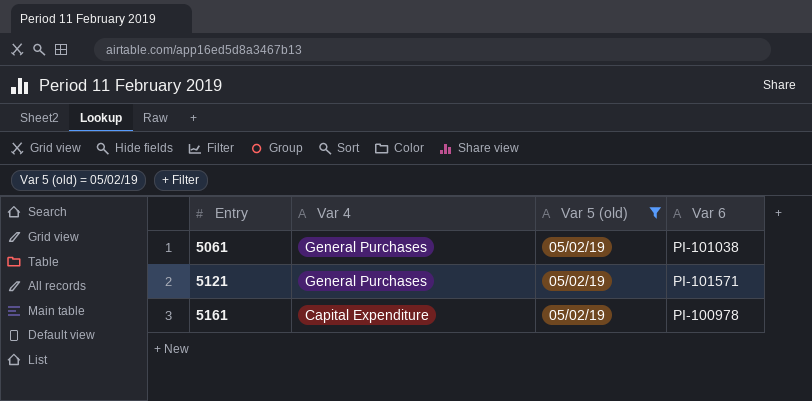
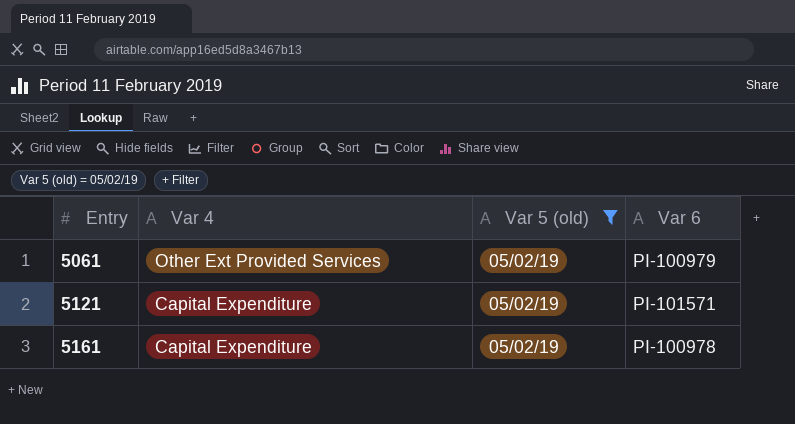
5061 | Var 4: General Purchases -> Other Ext Provided Services
5061 | Var 6: PI-101038 -> PI-100979
5121 | Var 4: General Purchases -> Capital Expenditure

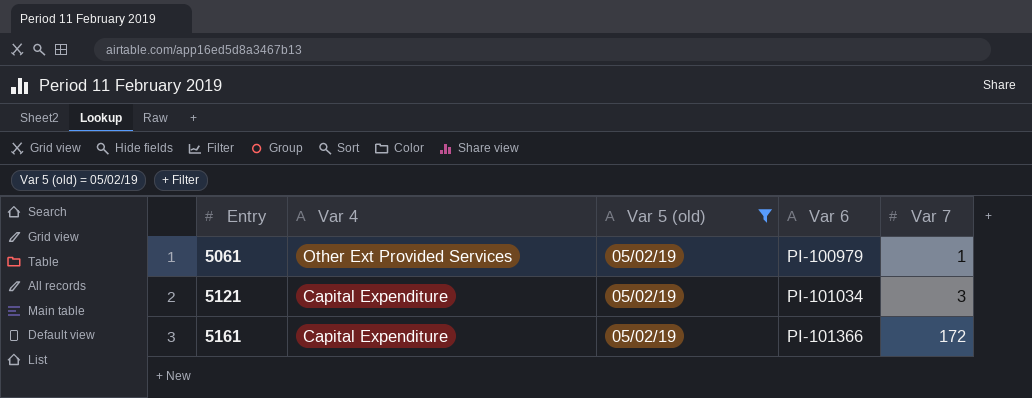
column Var 7 | position: none -> 5
5121 | Var 6: PI-101571 -> PI-101034
5161 | Var 6: PI-100978 -> PI-101366

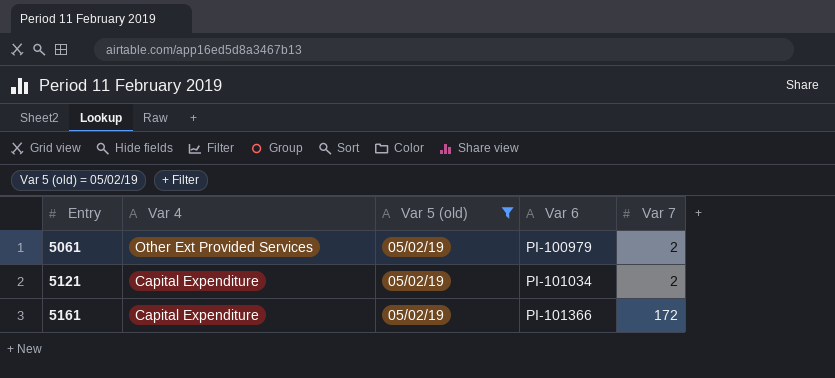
5061 | Var 7: 1 -> 2
5121 | Var 7: 3 -> 2

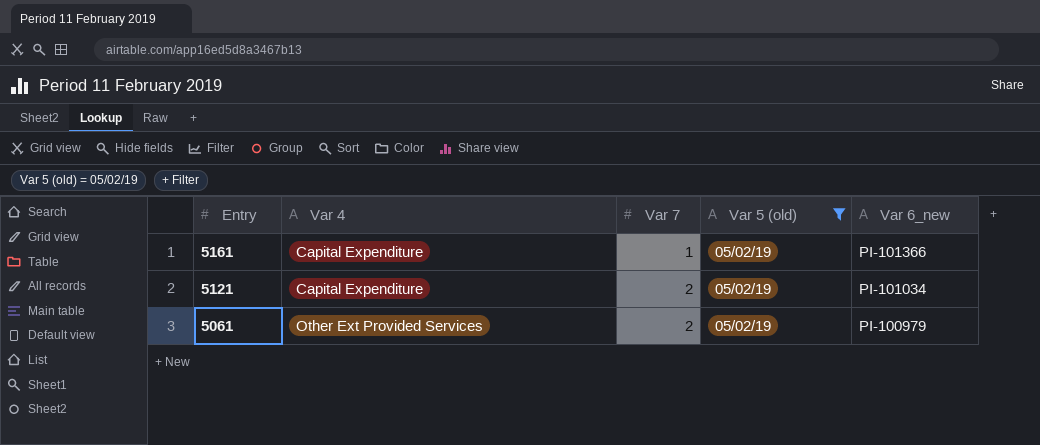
row order: Entry ascending -> Entry descending
column Var 7 | position: 5 -> 3
column name: Var 6 -> Var 6_new
5161 | Var 7: 172 -> 1

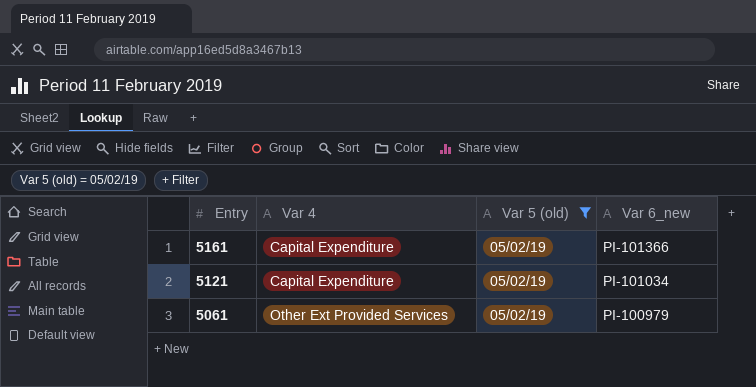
column Var 7 | position: 3 -> none

